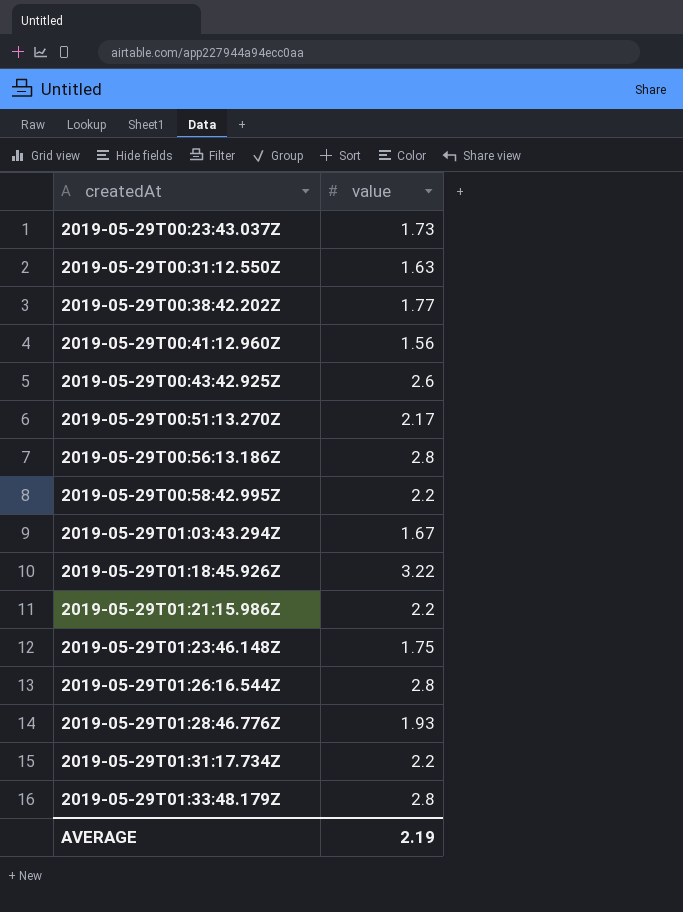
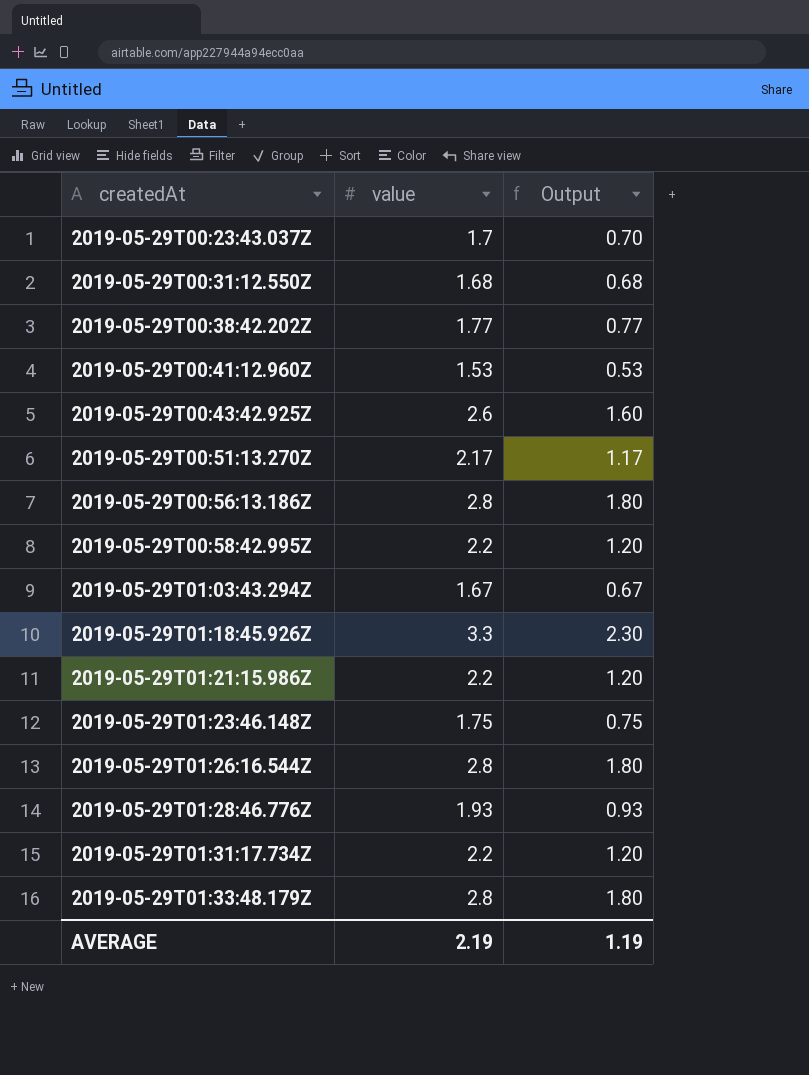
column Output | formula: none -> [value] - 1
2019-05-29T00:23:43.037Z | value: 1.73 -> 1.7
2019-05-29T00:31:12.550Z | value: 1.63 -> 1.68
2019-05-29T00:41:12.960Z | value: 1.56 -> 1.53
2019-05-29T01:18:45.926Z | value: 3.22 -> 3.3

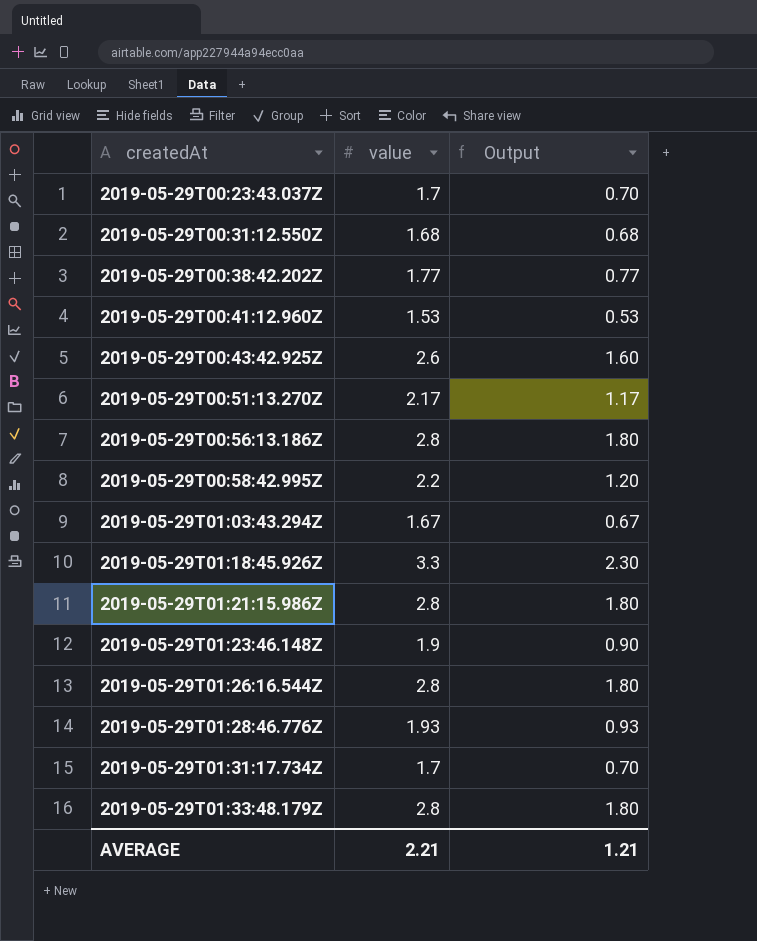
2019-05-29T01:21:15.986Z | value: 2.2 -> 2.8
2019-05-29T01:21:15.986Z | Output: 1.20 -> 1.80
2019-05-29T01:23:46.148Z | value: 1.75 -> 1.9
2019-05-29T01:23:46.148Z | Output: 0.75 -> 0.90
2019-05-29T01:31:17.734Z | value: 2.2 -> 1.7
2019-05-29T01:31:17.734Z | Output: 1.20 -> 0.70
AVERAGE | value: 2.19 -> 2.21
AVERAGE | Output: 1.19 -> 1.21

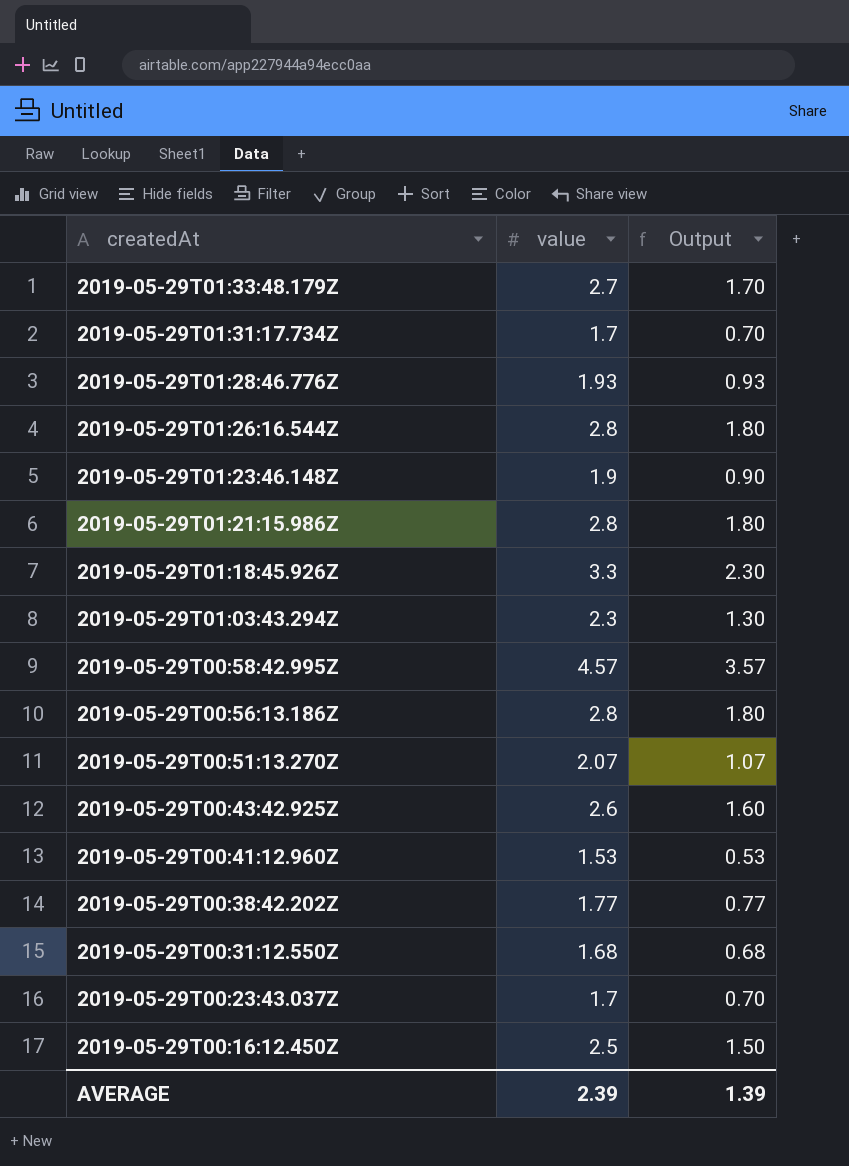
row order: createdAt ascending -> createdAt descending
2019-05-29T01:33:48.179Z | value: 2.8 -> 2.7
2019-05-29T01:33:48.179Z | Output: 1.80 -> 1.70
2019-05-29T01:03:43.294Z | value: 1.67 -> 2.3
2019-05-29T01:03:43.294Z | Output: 0.67 -> 1.30
2019-05-29T00:58:42.995Z | value: 2.2 -> 4.57
2019-05-29T00:58:42.995Z | Output: 1.20 -> 3.57
2019-05-29T00:51:13.270Z | value: 2.17 -> 2.07
2019-05-29T00:51:13.270Z | Output: 1.17 -> 1.07
row 2019-05-29T00:16:12.450Z: none -> 2.5 | 1.50
AVERAGE | value: 2.21 -> 2.39
AVERAGE | Output: 1.21 -> 1.39

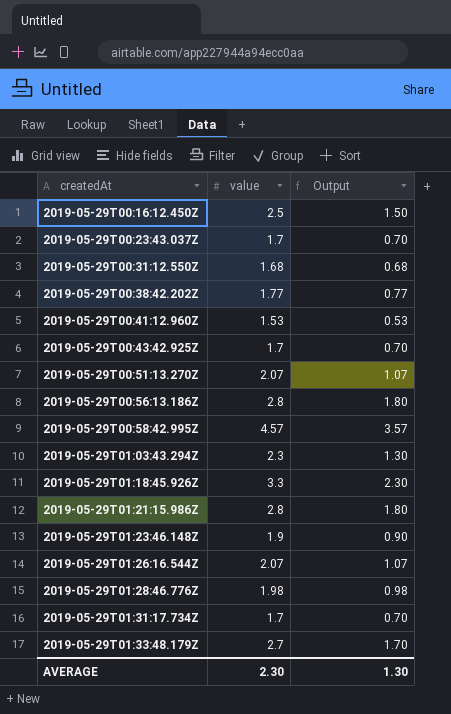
row order: createdAt descending -> createdAt ascending
2019-05-29T00:43:42.925Z | value: 2.6 -> 1.7
2019-05-29T00:43:42.925Z | Output: 1.60 -> 0.70
2019-05-29T01:26:16.544Z | value: 2.8 -> 2.07
2019-05-29T01:26:16.544Z | Output: 1.80 -> 1.07
2019-05-29T01:28:46.776Z | value: 1.93 -> 1.98
2019-05-29T01:28:46.776Z | Output: 0.93 -> 0.98
AVERAGE | value: 2.39 -> 2.30
AVERAGE | Output: 1.39 -> 1.30

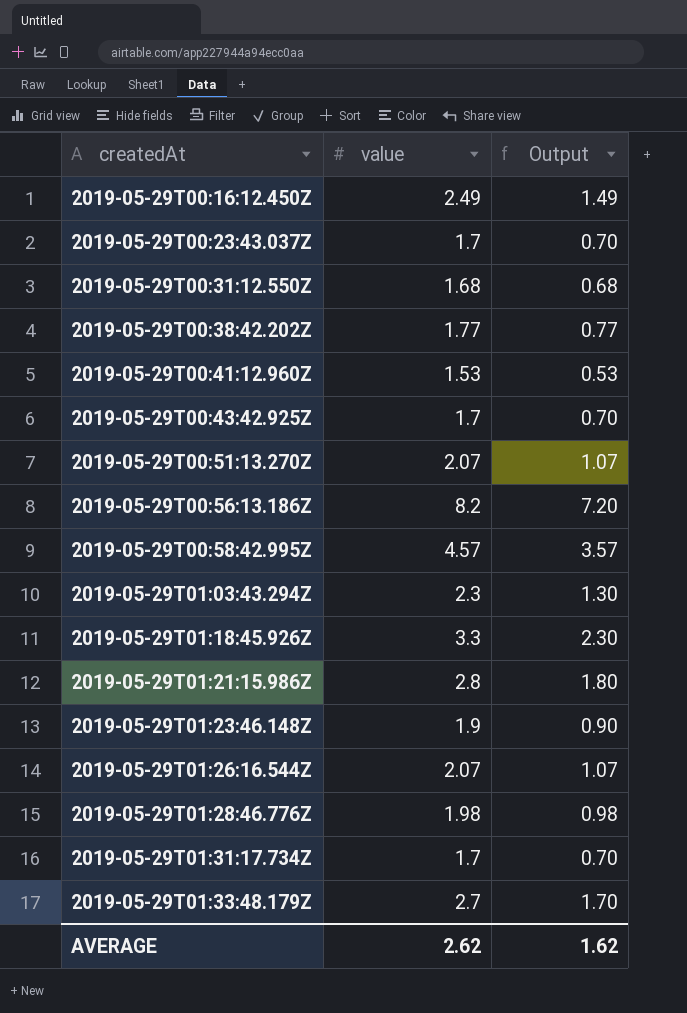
2019-05-29T00:16:12.450Z | value: 2.5 -> 2.49
2019-05-29T00:16:12.450Z | Output: 1.50 -> 1.49
2019-05-29T00:56:13.186Z | value: 2.8 -> 8.2
2019-05-29T00:56:13.186Z | Output: 1.80 -> 7.20
AVERAGE | value: 2.30 -> 2.62
AVERAGE | Output: 1.30 -> 1.62

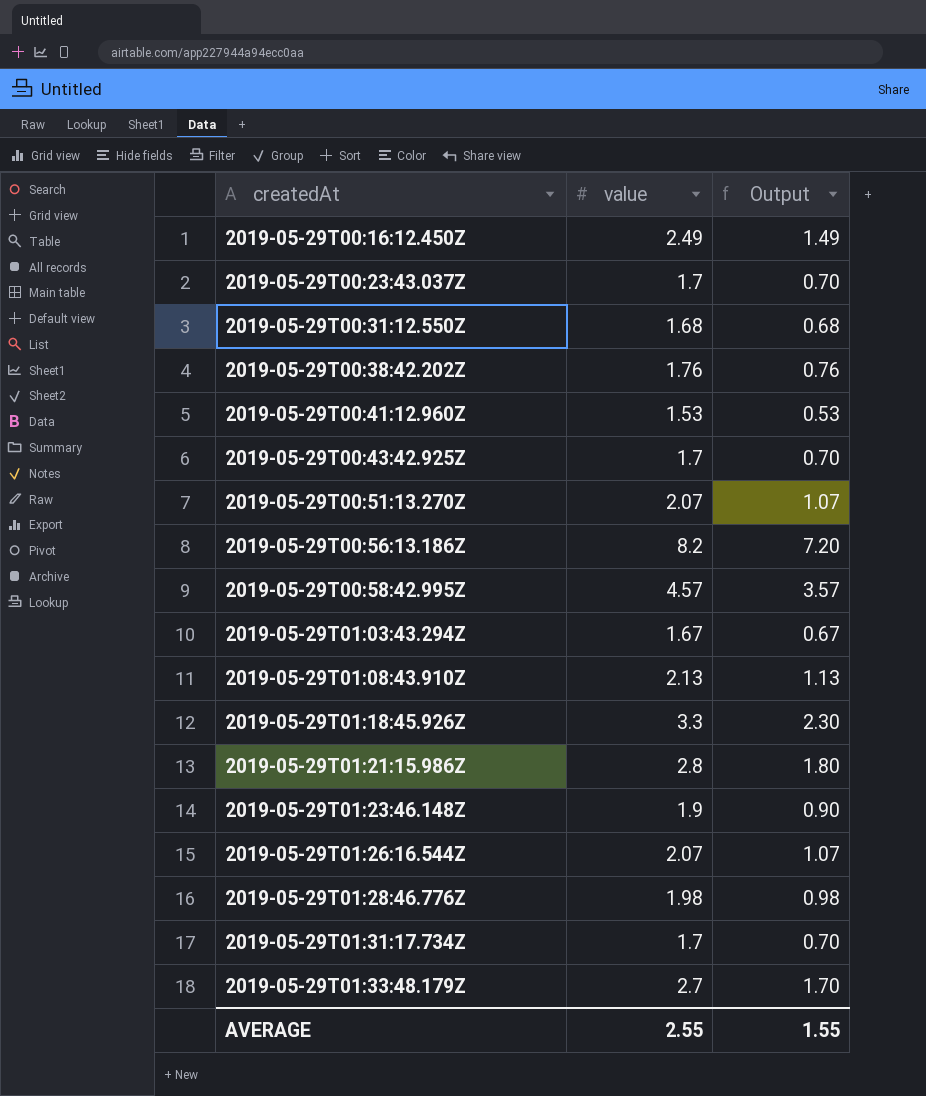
2019-05-29T00:38:42.202Z | value: 1.77 -> 1.76
2019-05-29T00:38:42.202Z | Output: 0.77 -> 0.76
2019-05-29T01:03:43.294Z | value: 2.3 -> 1.67
2019-05-29T01:03:43.294Z | Output: 1.30 -> 0.67
row 2019-05-29T01:08:43.910Z: none -> 2.13 | 1.13
AVERAGE | value: 2.62 -> 2.55
AVERAGE | Output: 1.62 -> 1.55

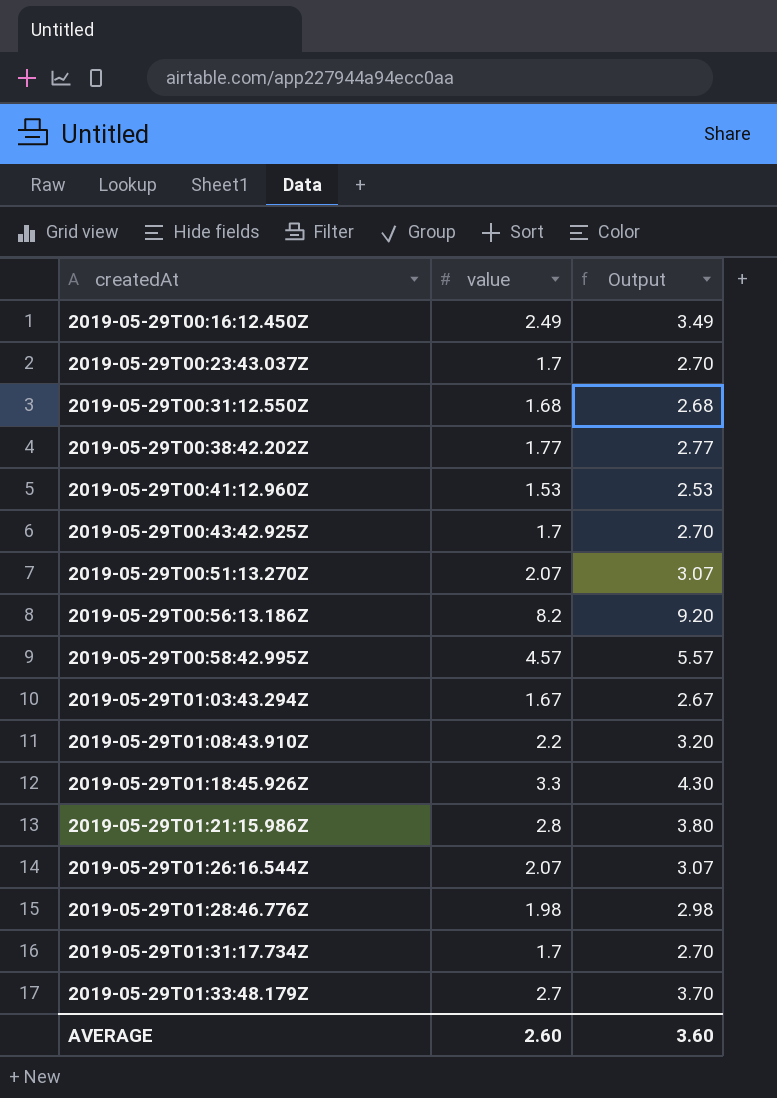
column Output | formula: [value] - 1 -> [value] + 1
row 2019-05-29T01:23:46.148Z: 1.9 | 0.90 -> none
2019-05-29T00:38:42.202Z | value: 1.76 -> 1.77
2019-05-29T01:08:43.910Z | value: 2.13 -> 2.2
AVERAGE | value: 2.55 -> 2.60
AVERAGE | Output: 1.55 -> 3.60

